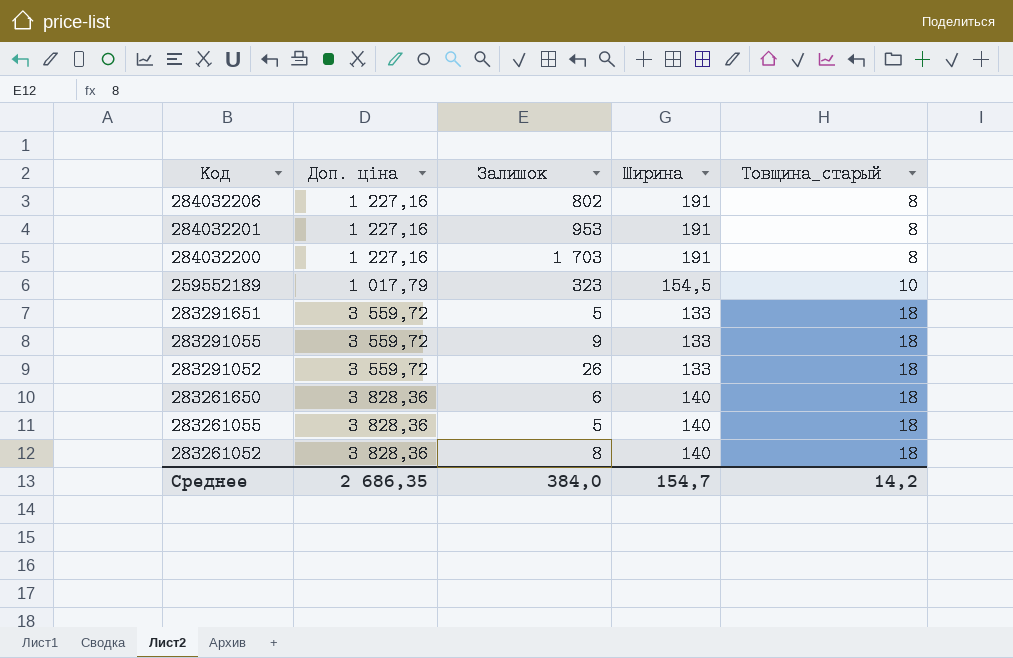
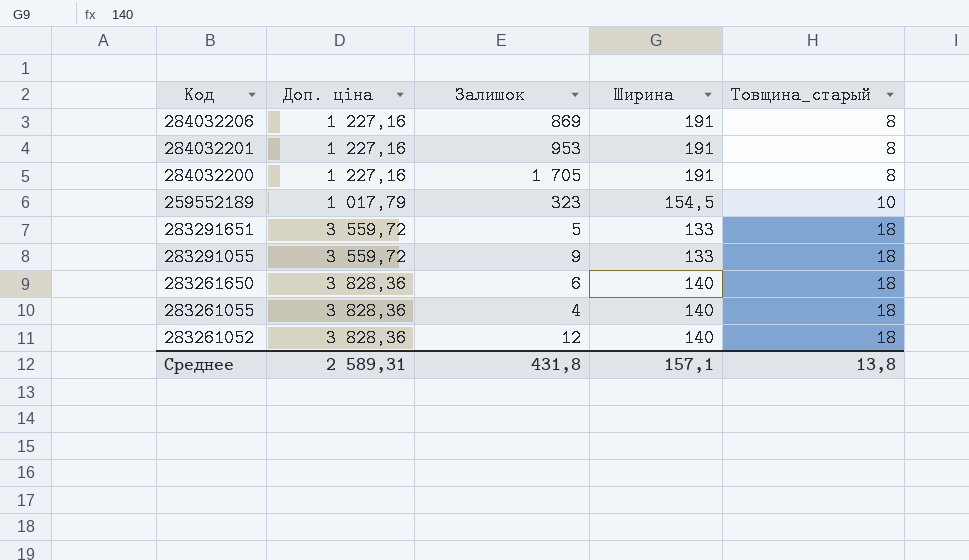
row 283291052: 3 559,72 | 26 | 133 | 18 -> none
284032206 | Залишок: 802 -> 869
284032200 | Залишок: 1 703 -> 1 705
283261055 | Залишок: 5 -> 4
283261052 | Залишок: 8 -> 12
Среднее | Доп. ціна: 2 686,35 -> 2 589,31
Среднее | Залишок: 384,0 -> 431,8
Среднее | Ширина: 154,7 -> 157,1
Среднее | Товщина_старый: 14,2 -> 13,8

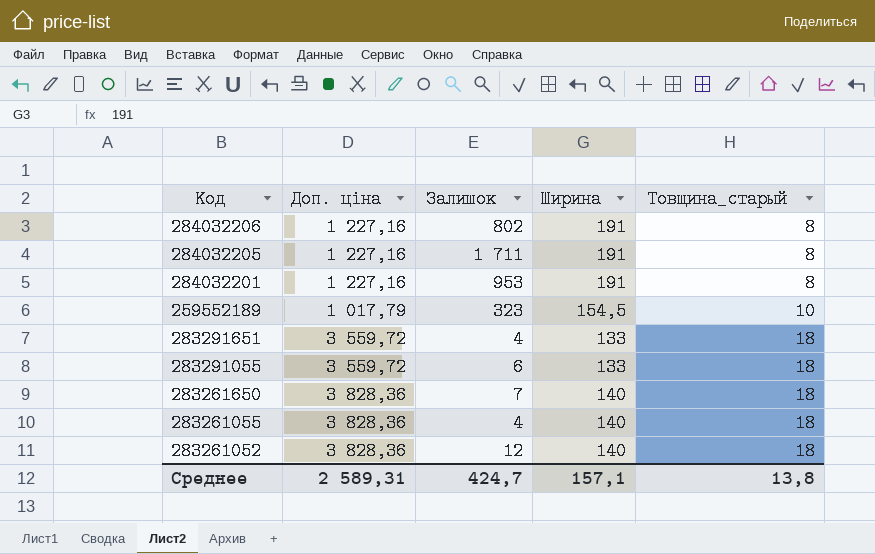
row 284032200: 1 227,16 | 1 705 | 191 | 8 -> none
284032206 | Залишок: 869 -> 802
row 284032205: none -> 1 227,16 | 1 711 | 191 | 8
283291651 | Залишок: 5 -> 4
283291055 | Залишок: 9 -> 6
283261650 | Залишок: 6 -> 7
Среднее | Залишок: 431,8 -> 424,7

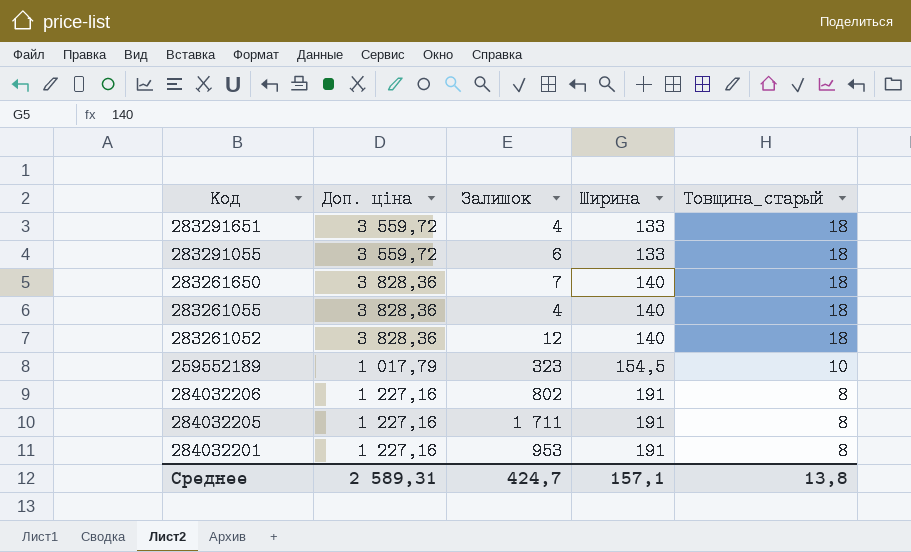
row order: Товщина_старый ascending -> Ширина ascending

